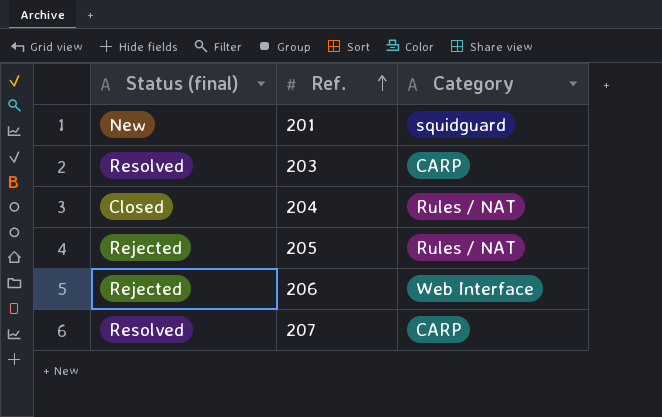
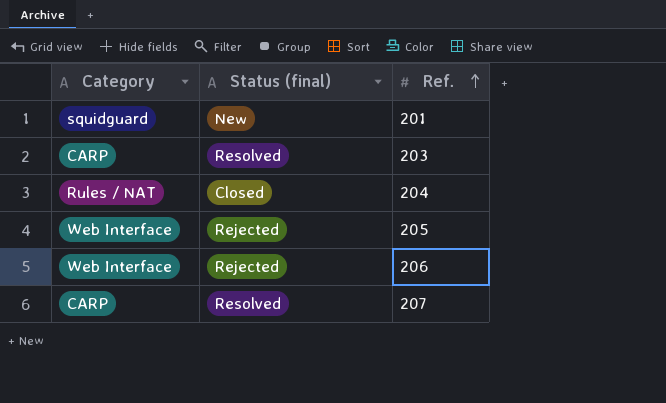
column Category | position: 3 -> 1
205 | Category: Rules / NAT -> Web Interface

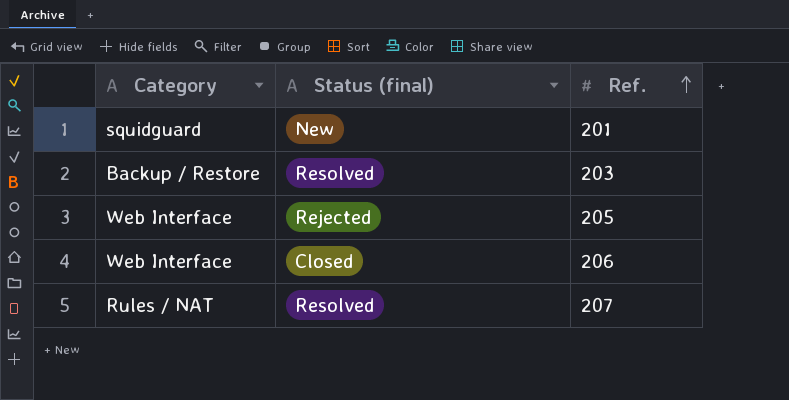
row 204: Rules / NAT | Closed -> none
203 | Category: CARP -> Backup / Restore
206 | Status (final): Rejected -> Closed
207 | Category: CARP -> Rules / NAT

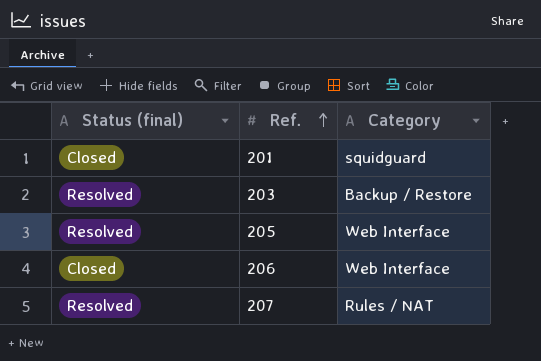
column Category | position: 1 -> 3
201 | Status (final): New -> Closed
205 | Status (final): Rejected -> Resolved

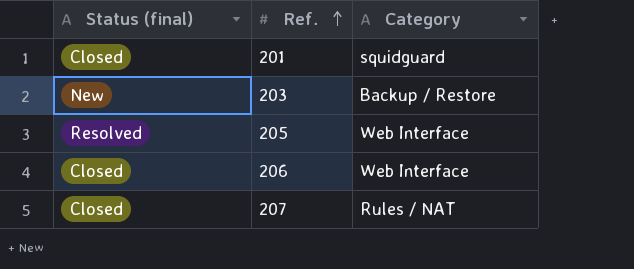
203 | Status (final): Resolved -> New
207 | Status (final): Resolved -> Closed

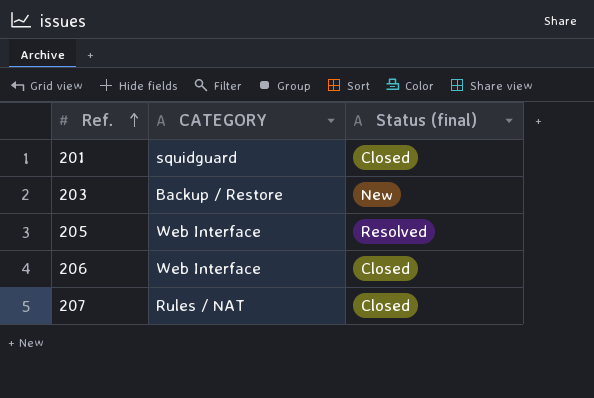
column name: Category -> CATEGORY
column Status (final) | position: 1 -> 3

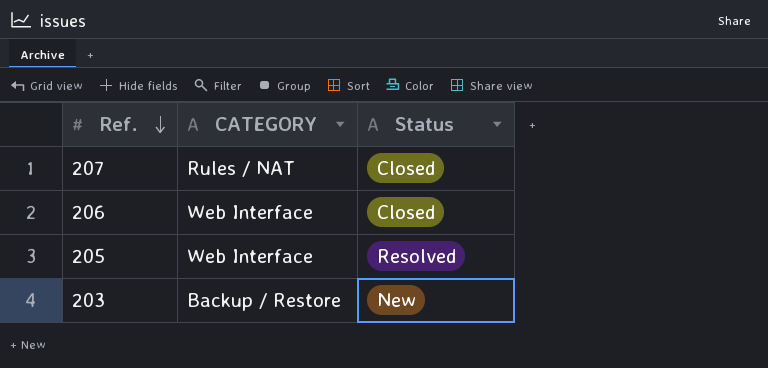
row order: Ref. ascending -> Ref. descending
column name: Status (final) -> Status
row 201: squidguard | Closed -> none

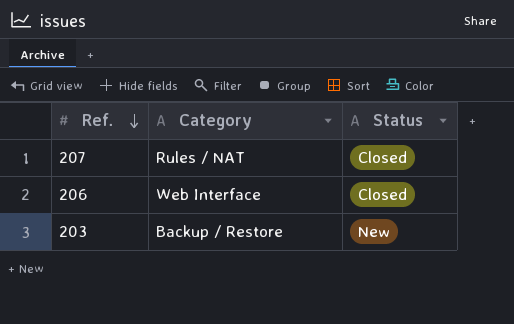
column name: CATEGORY -> Category
row 205: Web Interface | Resolved -> none

